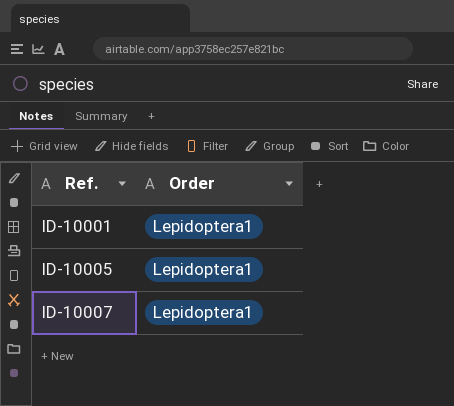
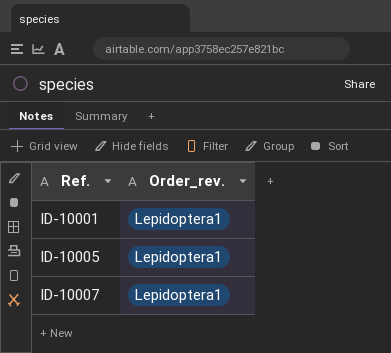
column name: Order -> Order_rev.

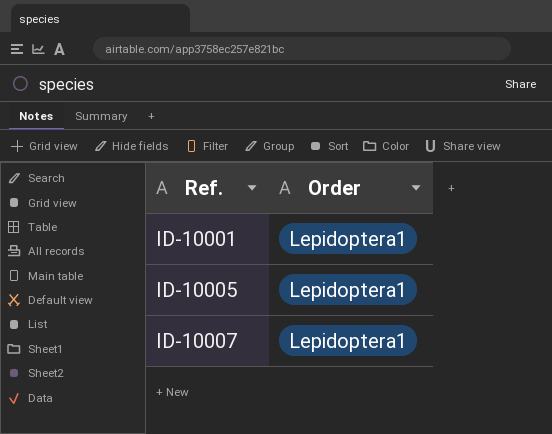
column name: Order_rev. -> Order

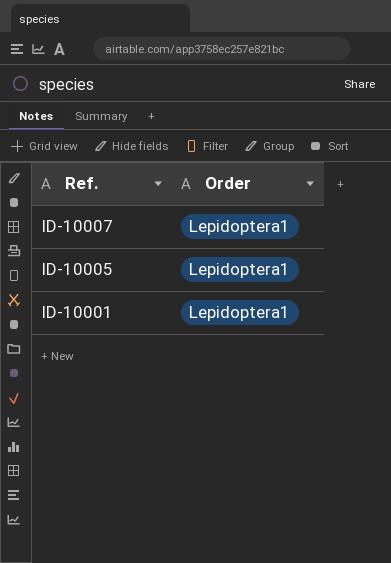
row order: Ref. ascending -> Ref. descending

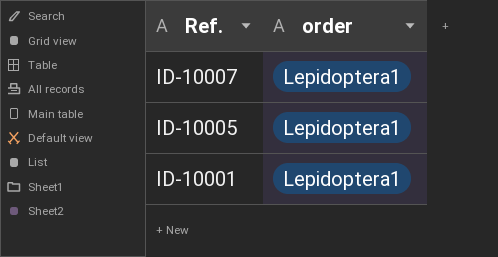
column name: Order -> order

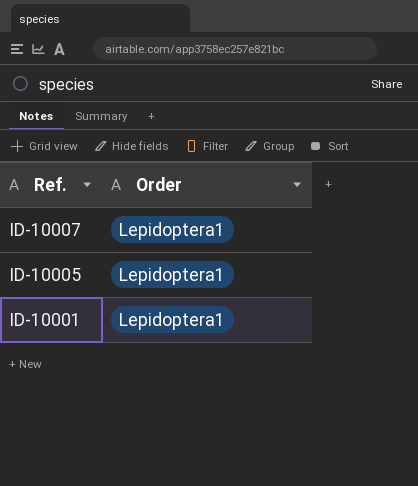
column name: order -> Order

